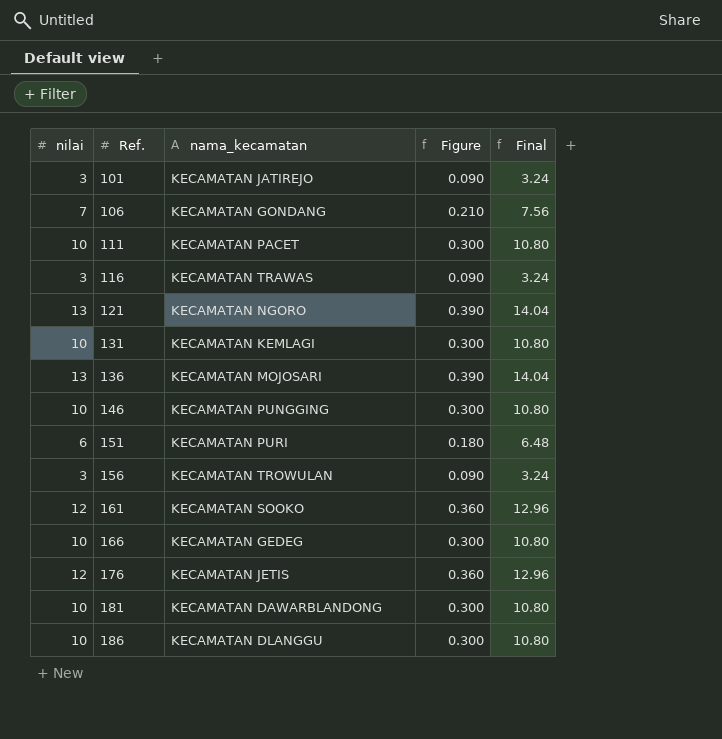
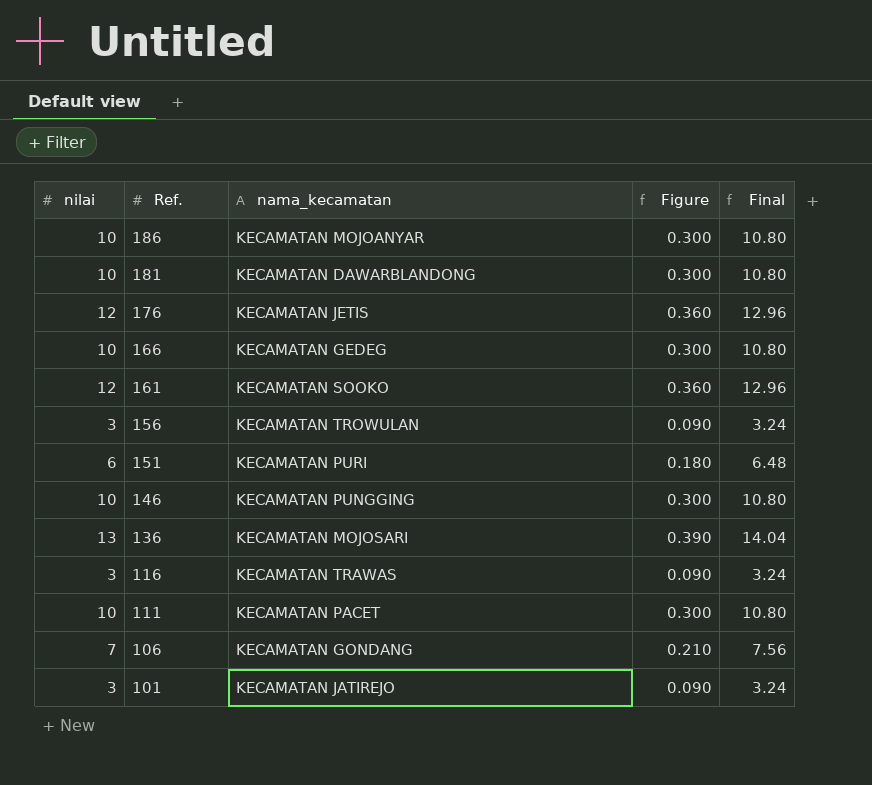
row order: Ref. ascending -> Ref. descending
row 121: 13 | KECAMATAN NGORO | 0.390 | 14.04 -> none
row 131: 10 | KECAMATAN KEMLAGI | 0.300 | 10.80 -> none
186 | nama_kecamatan: KECAMATAN DLANGGU -> KECAMATAN MOJOANYAR

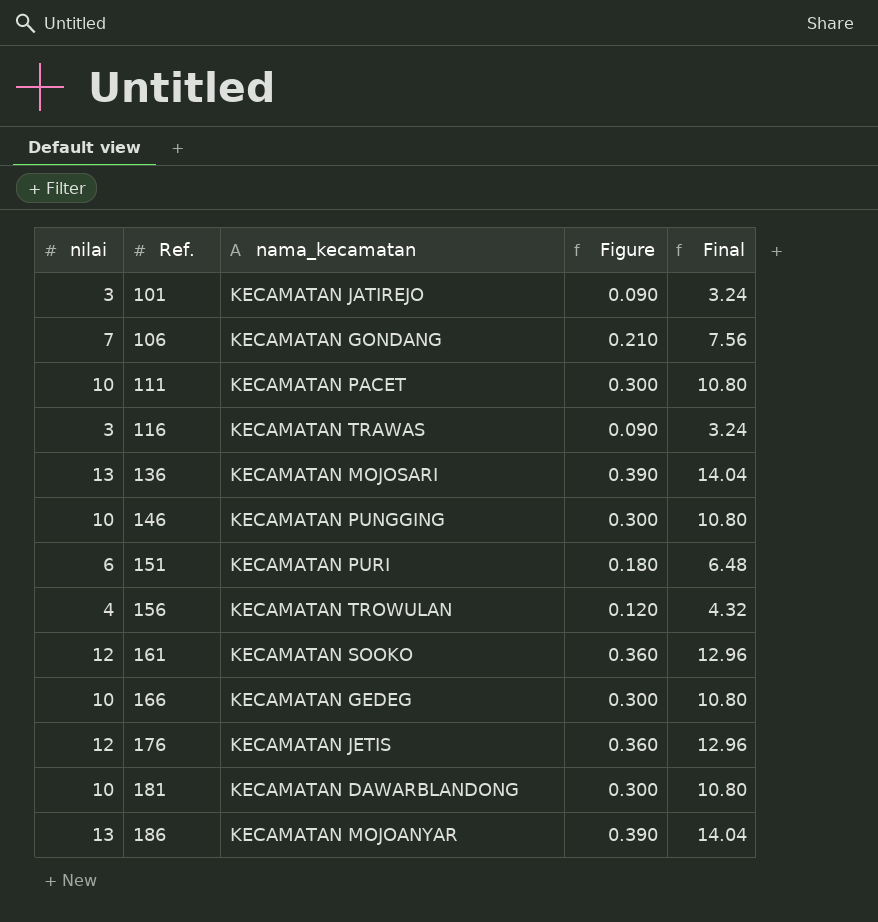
row order: Ref. descending -> Ref. ascending
156 | nilai: 3 -> 4
156 | Figure: 0.090 -> 0.120
156 | Final: 3.24 -> 4.32
186 | nilai: 10 -> 13
186 | Figure: 0.300 -> 0.390
186 | Final: 10.80 -> 14.04

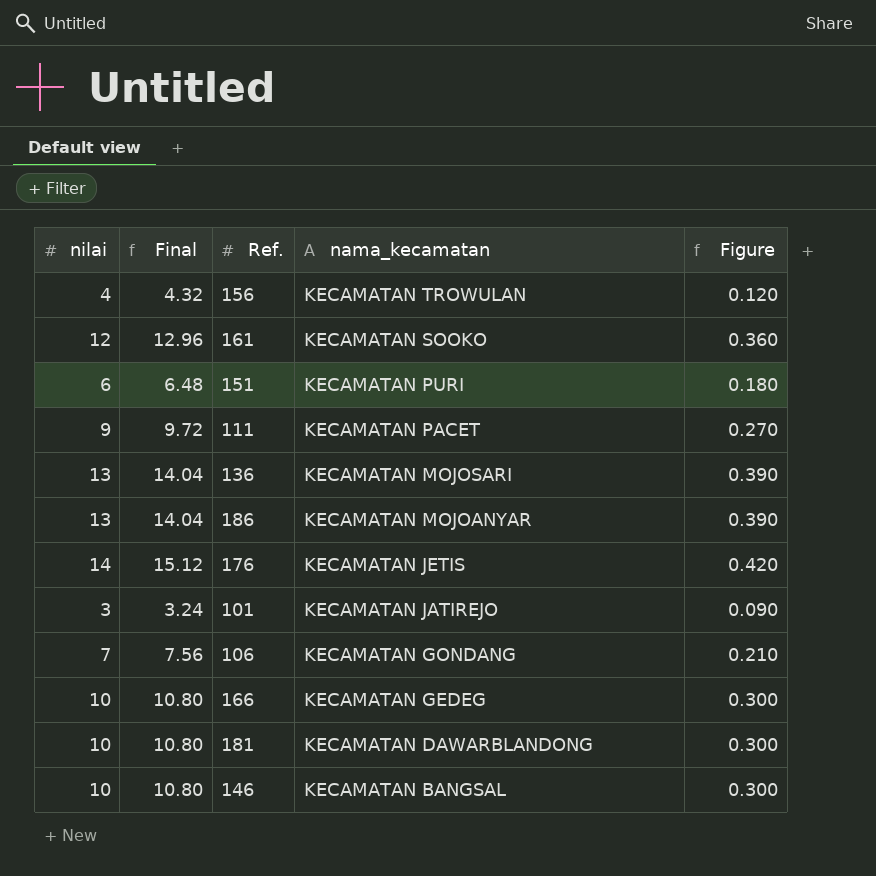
row order: Ref. ascending -> nama_kecamatan descending
column Final | position: 5 -> 2
row 116: 3 | KECAMATAN TRAWAS | 0.090 | 3.24 -> none
111 | nilai: 10 -> 9
111 | Final: 10.80 -> 9.72
111 | Figure: 0.300 -> 0.270
176 | nilai: 12 -> 14
176 | Final: 12.96 -> 15.12
176 | Figure: 0.360 -> 0.420
146 | nama_kecamatan: KECAMATAN PUNGGING -> KECAMATAN BANGSAL

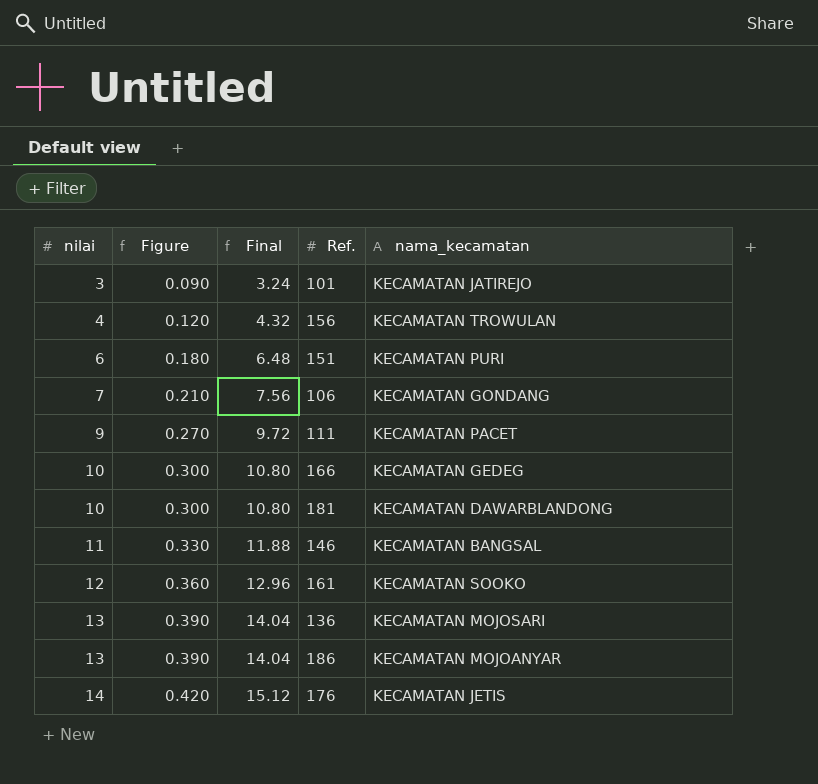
row order: nama_kecamatan descending -> nilai ascending
column Figure | position: 5 -> 2
146 | nilai: 10 -> 11
146 | Figure: 0.300 -> 0.330
146 | Final: 10.80 -> 11.88

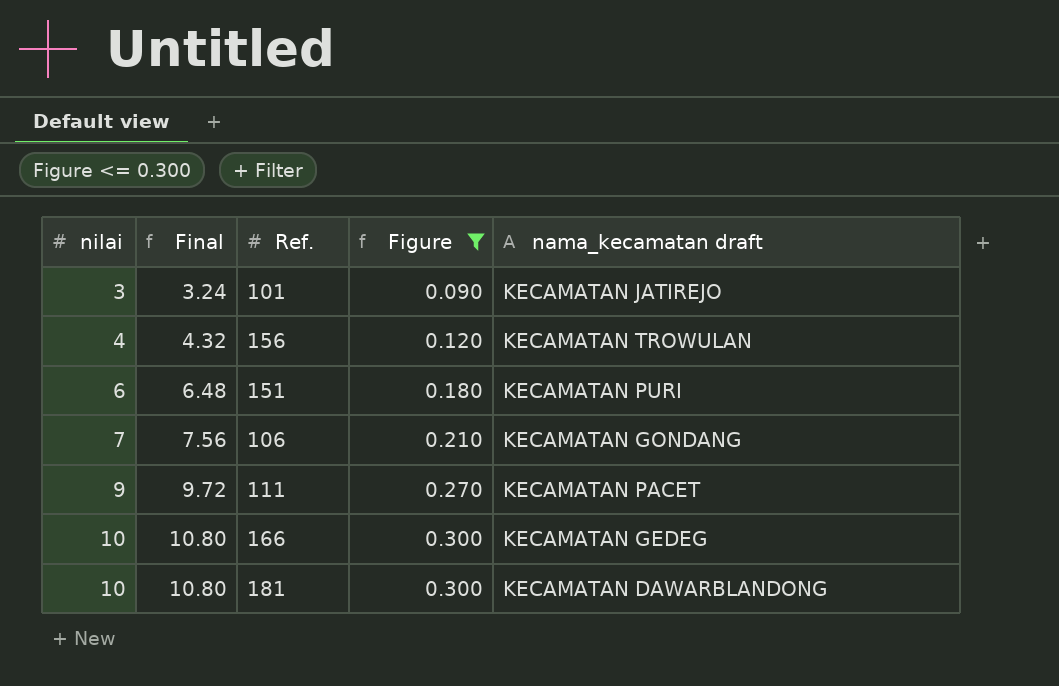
filter: none -> Figure <= 0.300
column Figure | position: 2 -> 4
column name: nama_kecamatan -> nama_kecamatan draft

